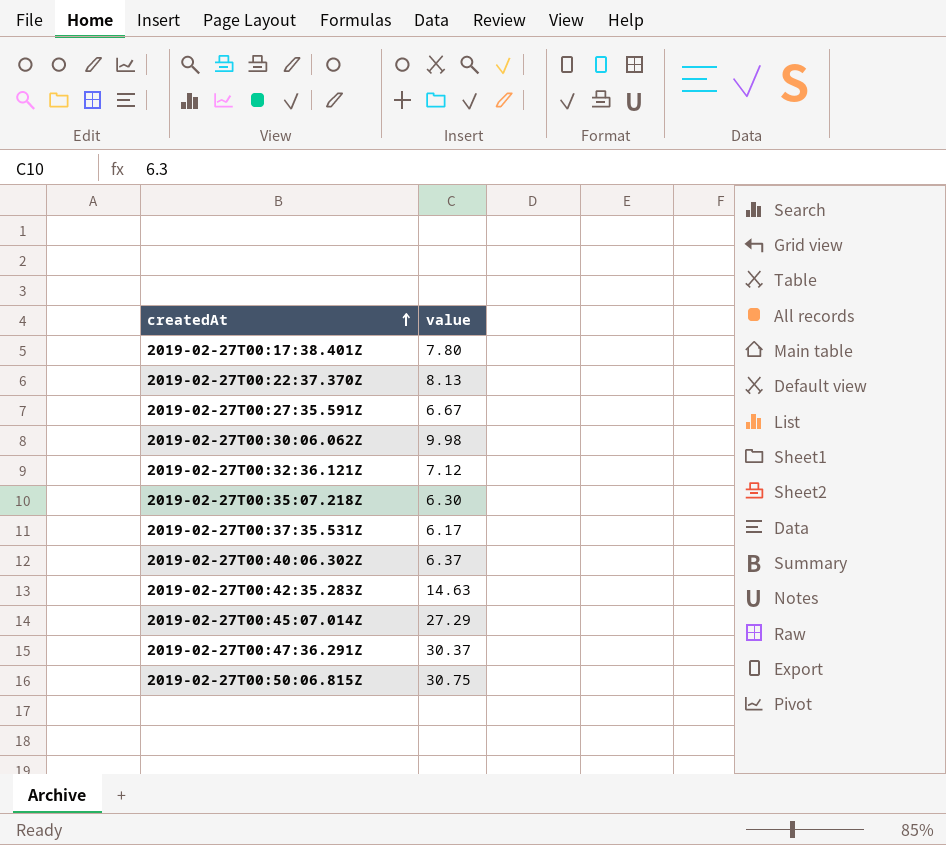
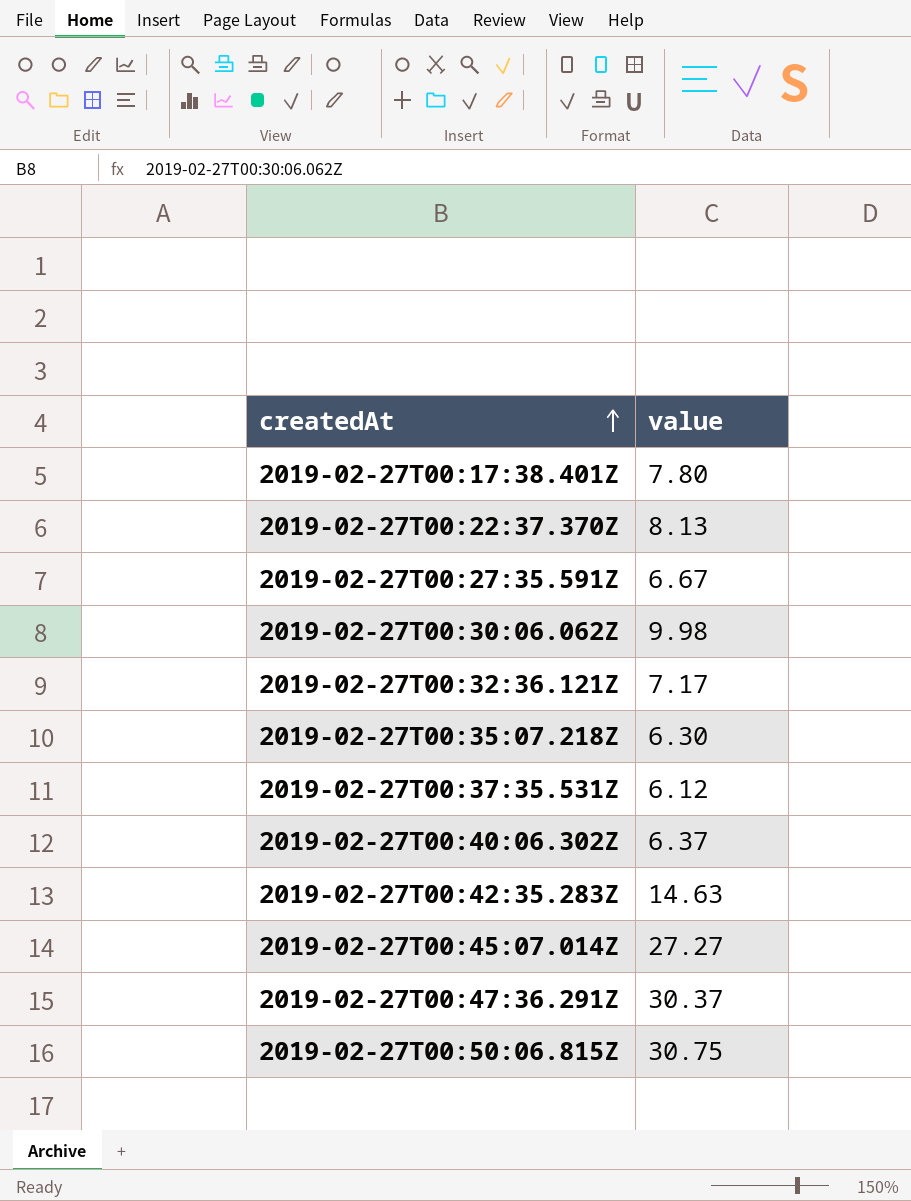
2019-02-27T00:32:36.121Z | value: 7.12 -> 7.17
2019-02-27T00:37:35.531Z | value: 6.17 -> 6.12
2019-02-27T00:45:07.014Z | value: 27.29 -> 27.27

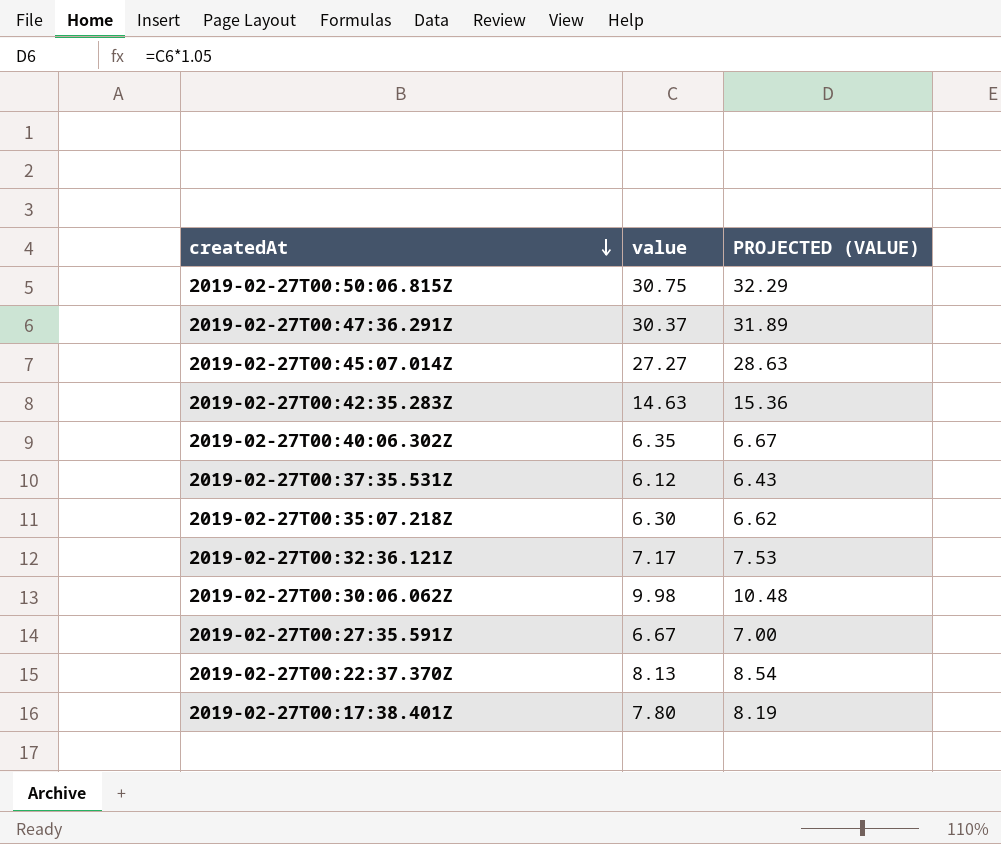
row order: createdAt ascending -> createdAt descending
column PROJECTED (VALUE) | formula: none -> [value] * 1.05
2019-02-27T00:40:06.302Z | value: 6.37 -> 6.35

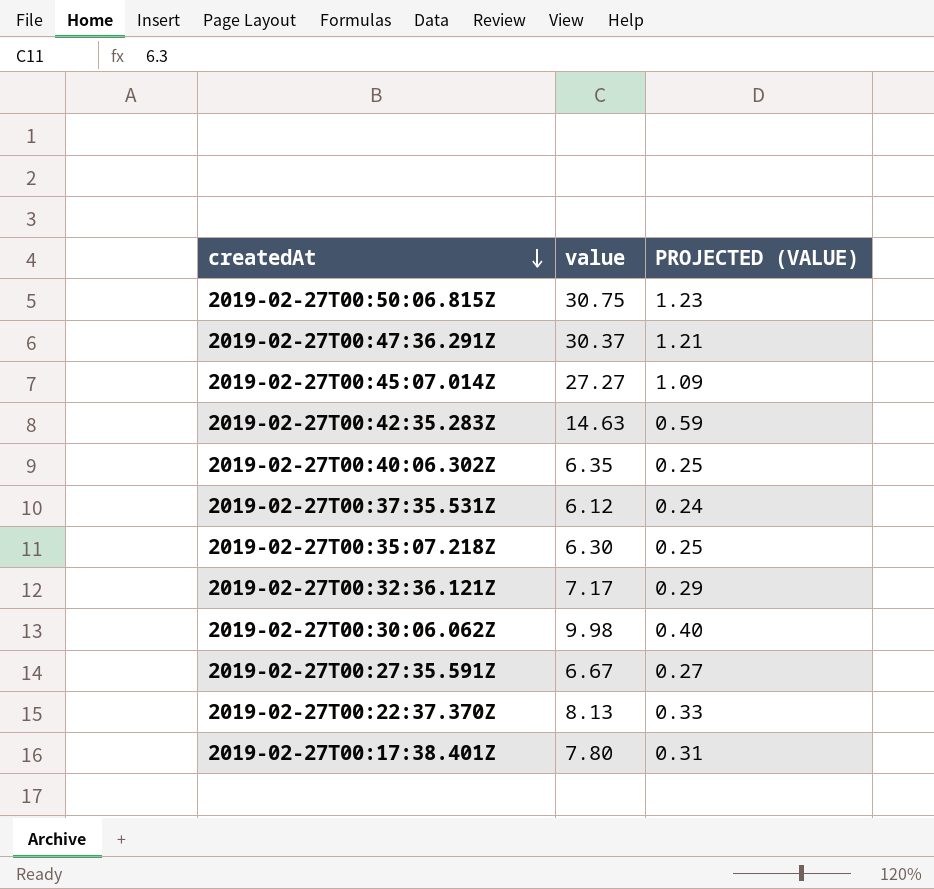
column PROJECTED (VALUE) | formula: [value] * 1.05 -> [value] * 0.04

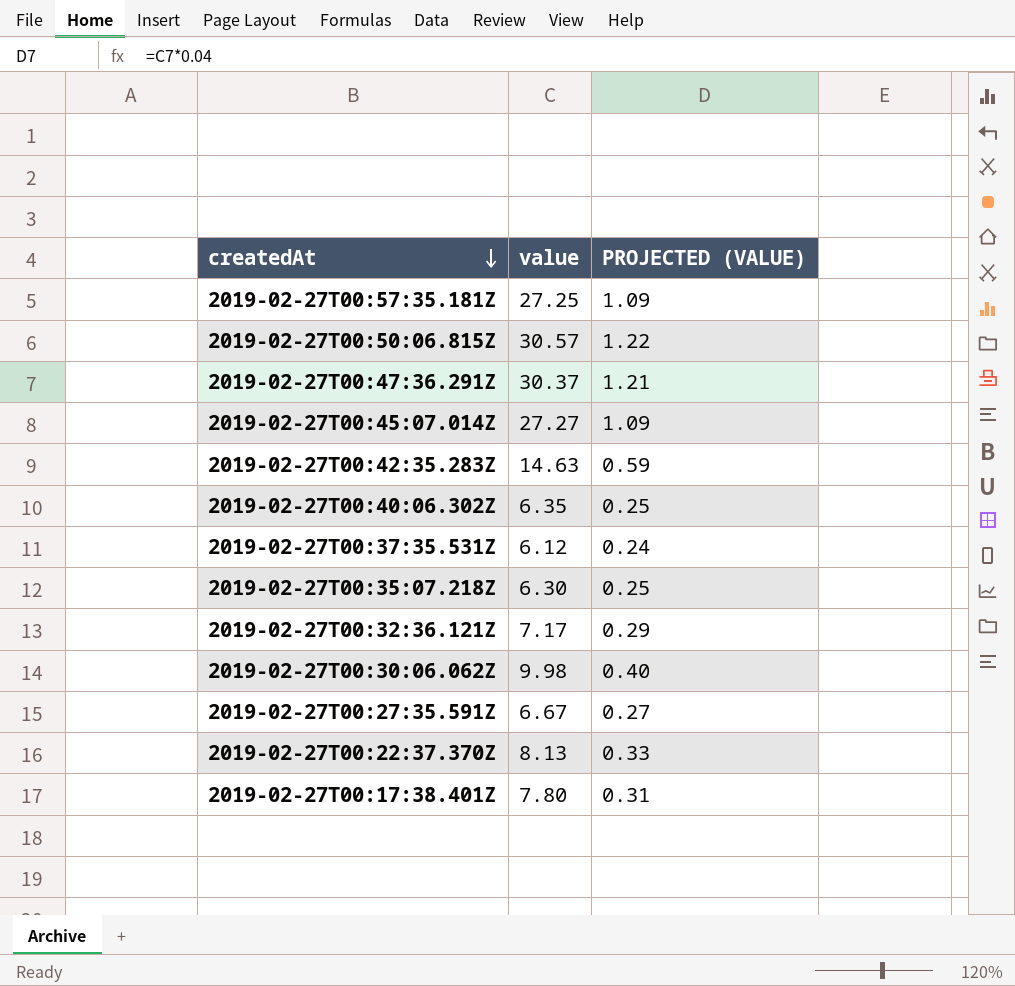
row 2019-02-27T00:57:35.181Z: none -> 27.25 | 1.09
2019-02-27T00:50:06.815Z | value: 30.75 -> 30.57
2019-02-27T00:50:06.815Z | PROJECTED (VALUE): 1.23 -> 1.22

